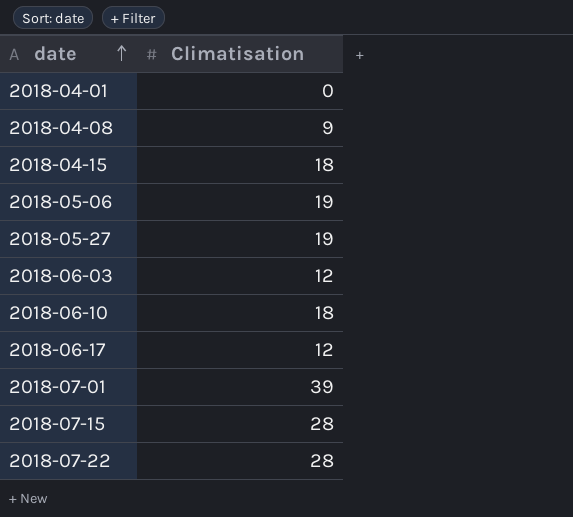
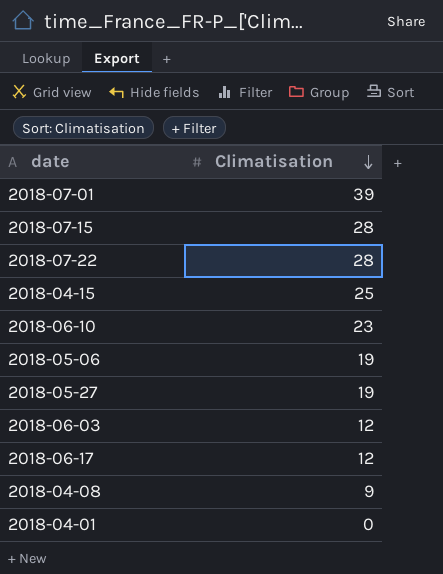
row order: date ascending -> Climatisation descending
2018-04-15 | Climatisation: 18 -> 25
2018-06-10 | Climatisation: 18 -> 23

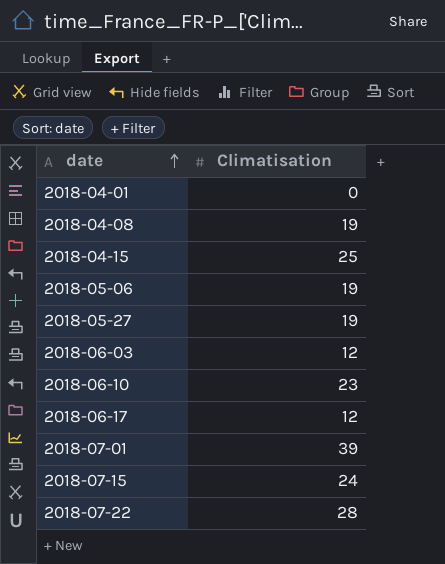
row order: Climatisation descending -> date ascending
2018-04-08 | Climatisation: 9 -> 19
2018-07-15 | Climatisation: 28 -> 24

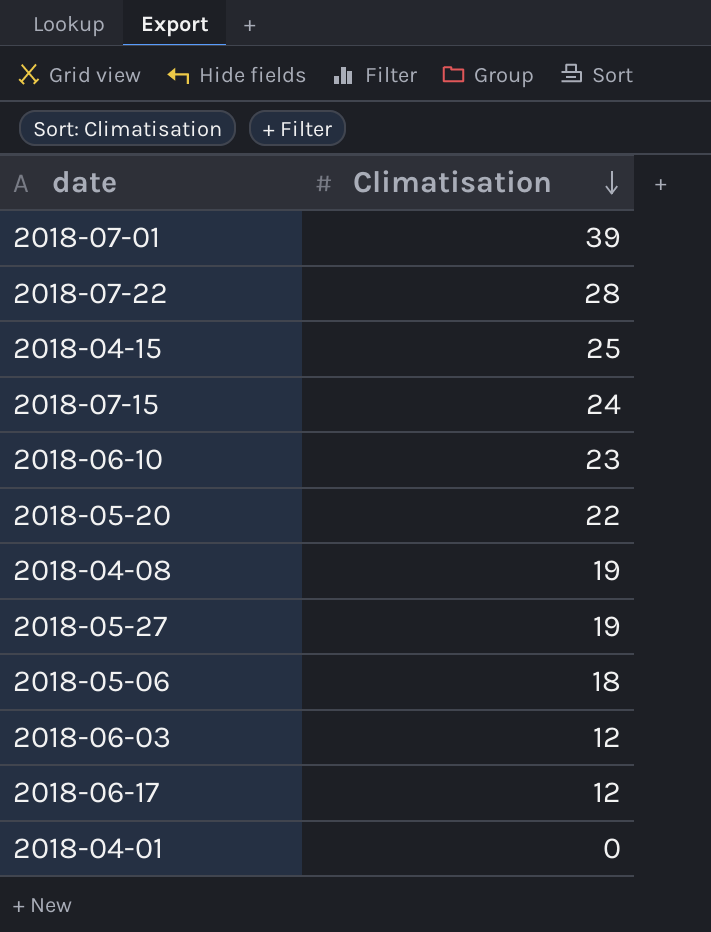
row order: date ascending -> Climatisation descending
row 2018-05-20: none -> 22
2018-05-06 | Climatisation: 19 -> 18

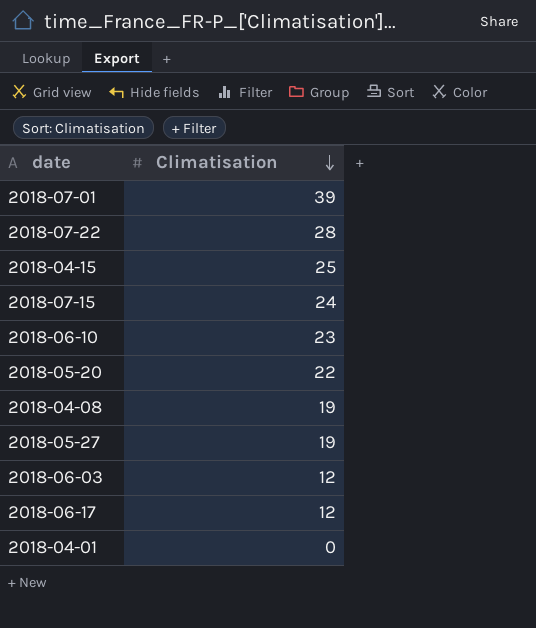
row 2018-05-06: 18 -> none

